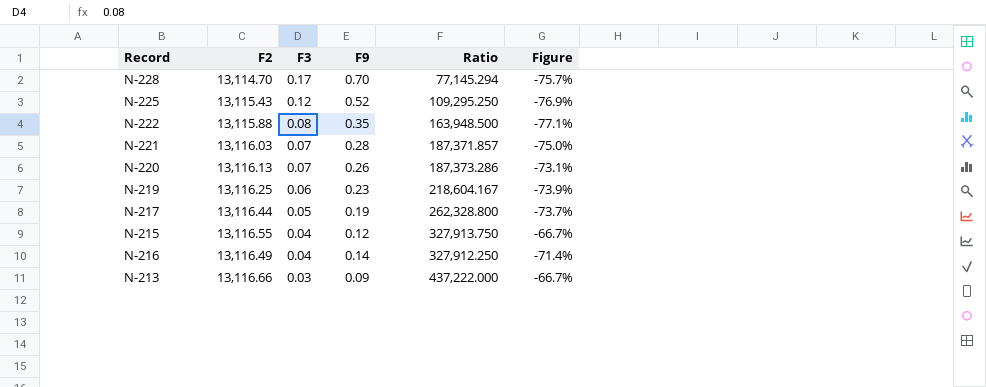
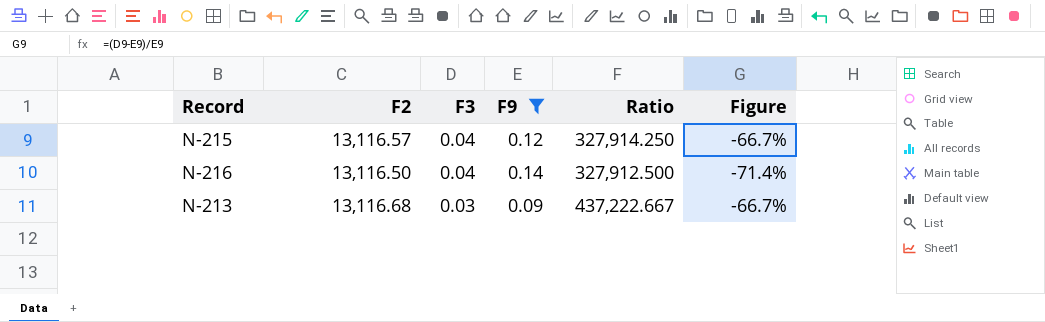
filter: none -> F9 <= 0.14
N-215 | F2: 13,116.55 -> 13,116.57
N-215 | Ratio: 327,913.750 -> 327,914.250
N-216 | F2: 13,116.49 -> 13,116.50
N-216 | Ratio: 327,912.250 -> 327,912.500
N-213 | F2: 13,116.66 -> 13,116.68
N-213 | Ratio: 437,222.000 -> 437,222.667

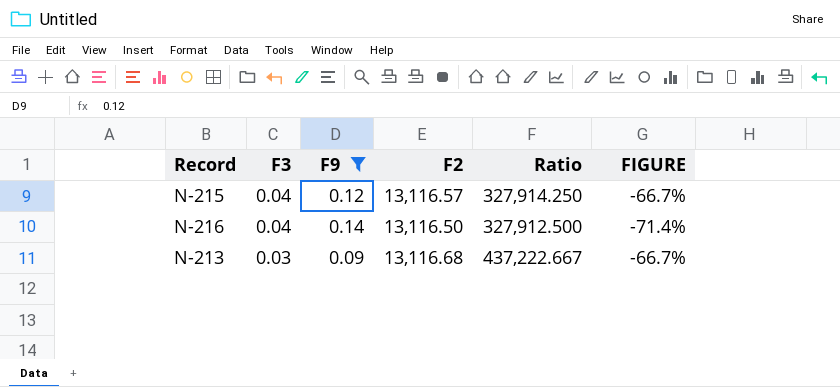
column F2 | position: 2 -> 4
column name: Figure -> FIGURE

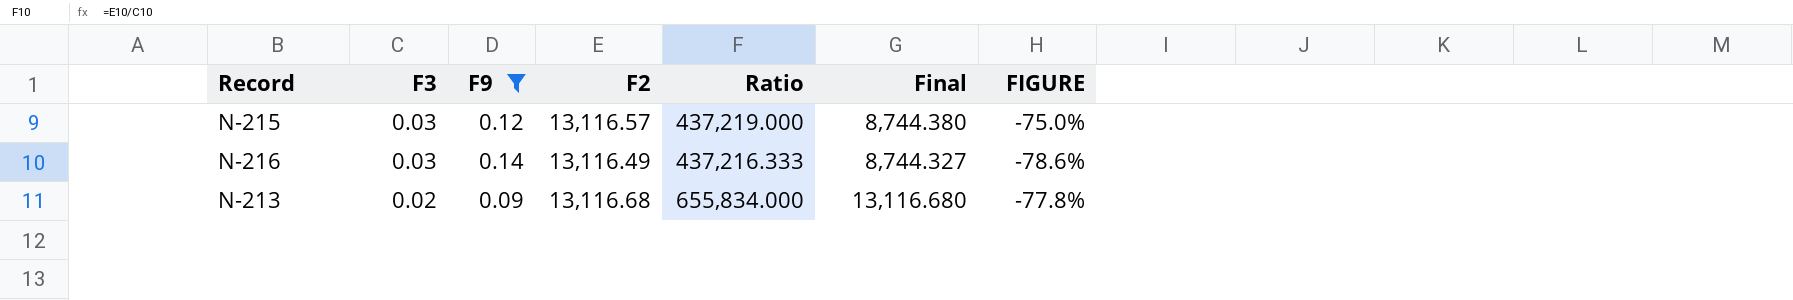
column Final | formula: none -> [Ratio] * 0.02
N-215 | F3: 0.04 -> 0.03
N-215 | Ratio: 327,914.250 -> 437,219.000
N-215 | FIGURE: -66.7% -> -75.0%
N-216 | F3: 0.04 -> 0.03
N-216 | F2: 13,116.50 -> 13,116.49
N-216 | Ratio: 327,912.500 -> 437,216.333
N-216 | FIGURE: -71.4% -> -78.6%
N-213 | F3: 0.03 -> 0.02
N-213 | Ratio: 437,222.667 -> 655,834.000
N-213 | FIGURE: -66.7% -> -77.8%

